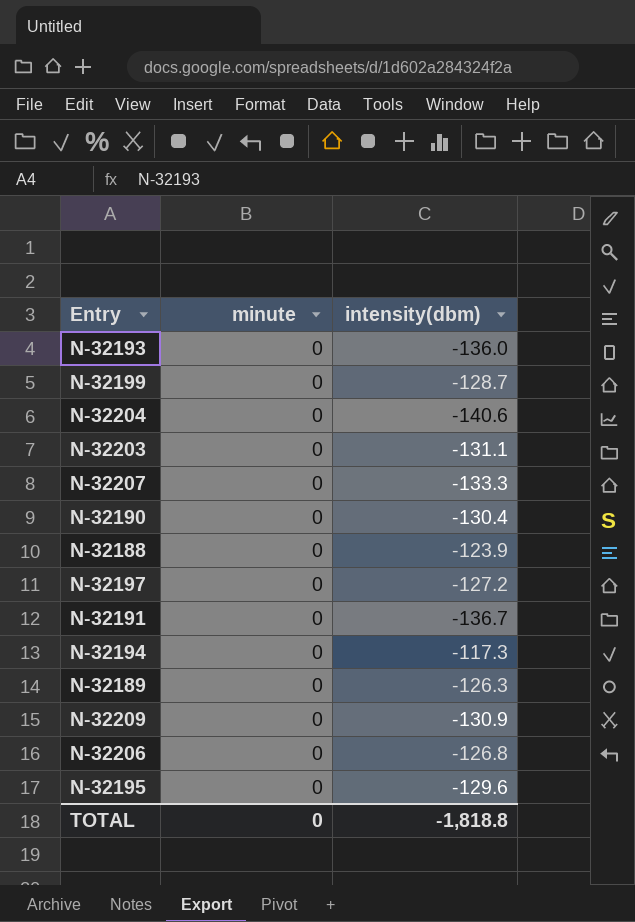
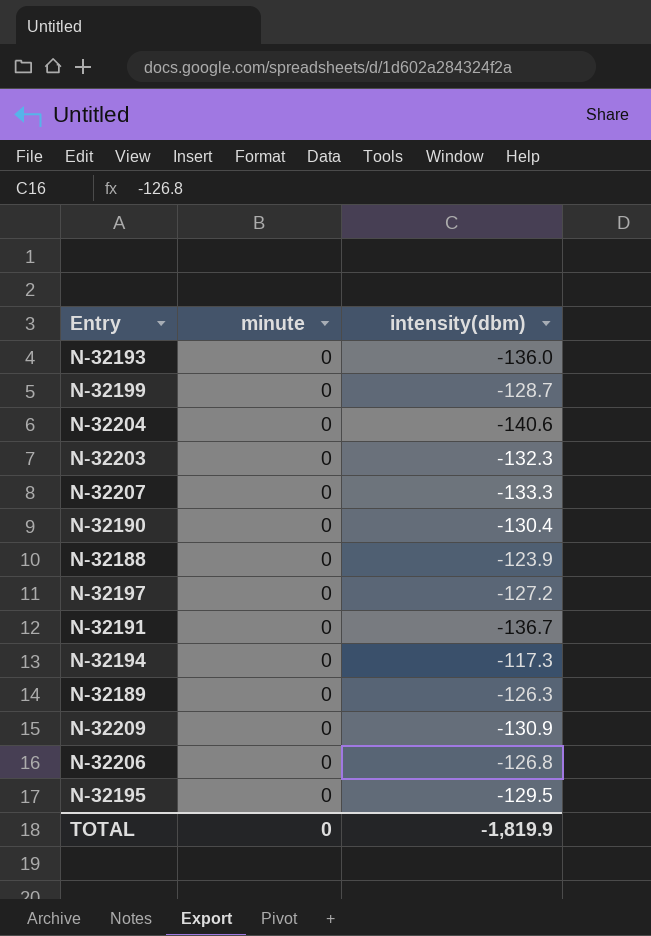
N-32203 | intensity(dbm): -131.1 -> -132.3
N-32195 | intensity(dbm): -129.6 -> -129.5
TOTAL | intensity(dbm): -1,818.8 -> -1,819.9

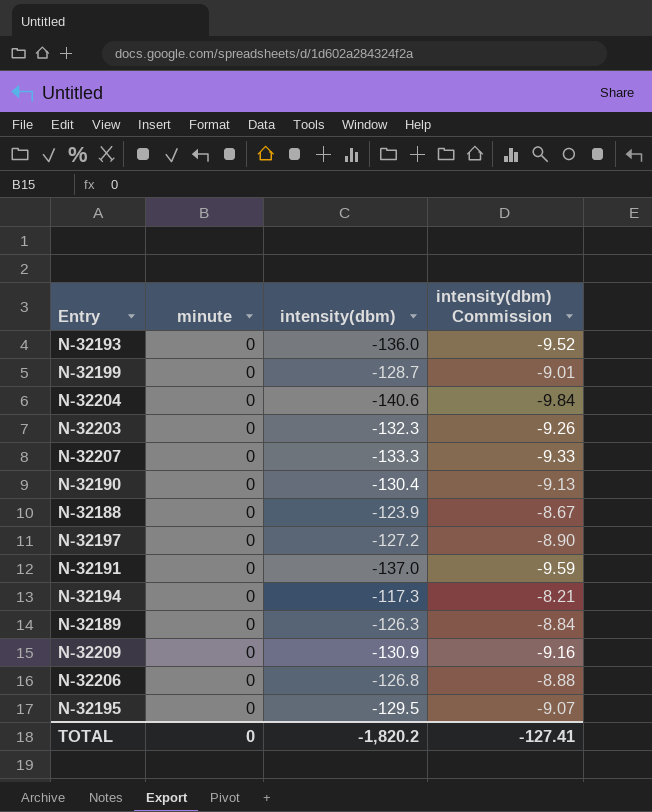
column intensity(dbm) Commission | formula: none -> [intensity(dbm)] * 0.07
N-32191 | intensity(dbm): -136.7 -> -137.0
TOTAL | intensity(dbm): -1,819.9 -> -1,820.2

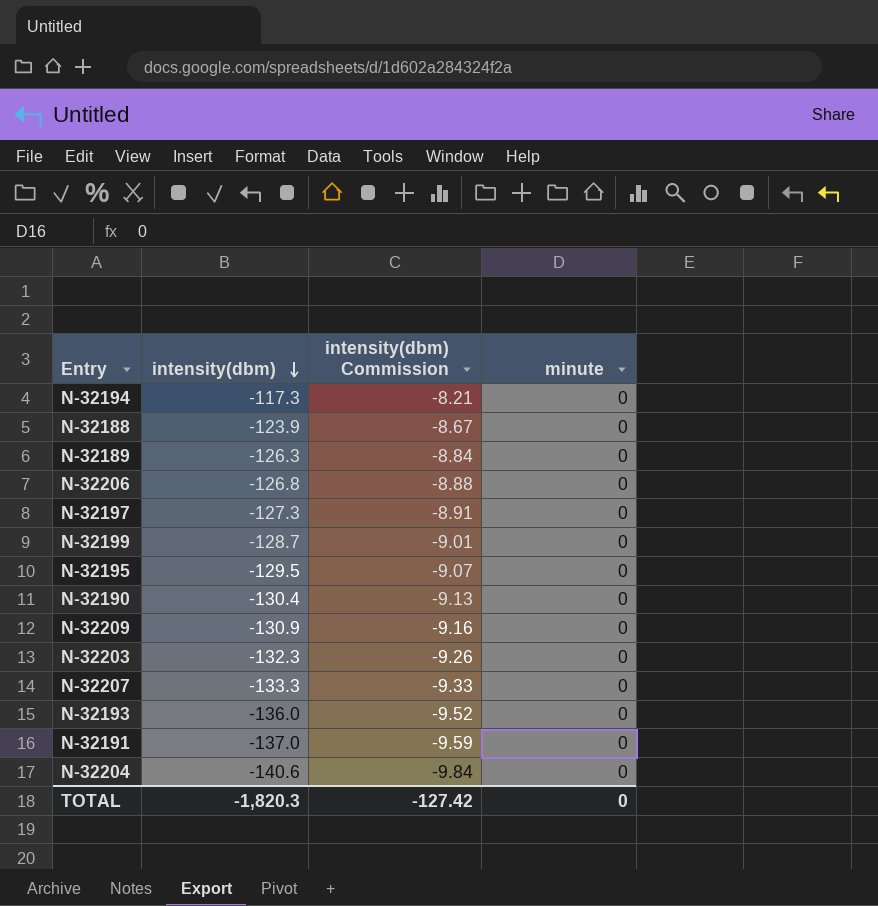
row order: none -> intensity(dbm) descending
column minute | position: 2 -> 4
N-32197 | intensity(dbm): -127.2 -> -127.3
N-32197 | intensity(dbm) Commission: -8.90 -> -8.91
TOTAL | intensity(dbm): -1,820.2 -> -1,820.3
TOTAL | intensity(dbm) Commission: -127.41 -> -127.42

